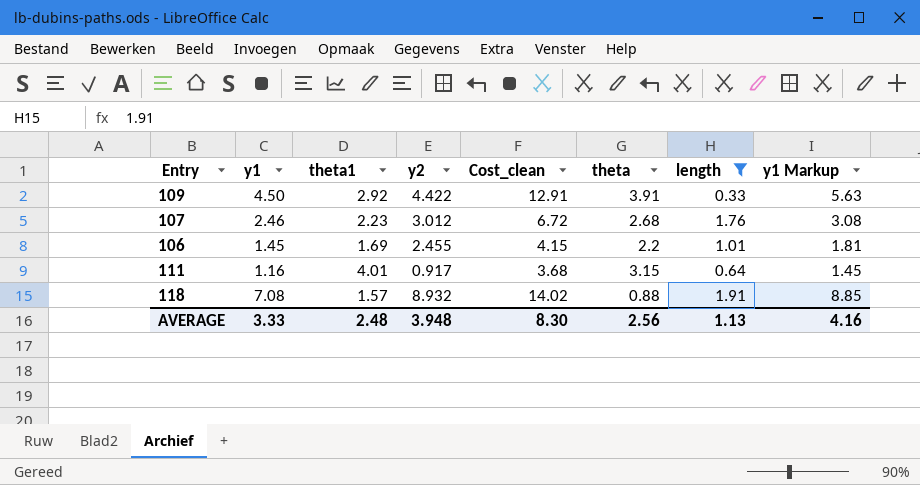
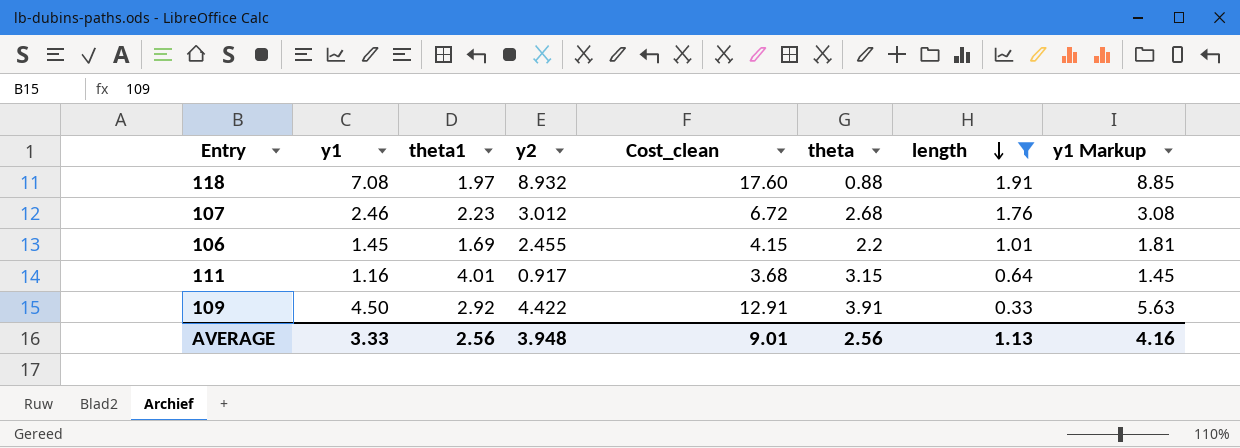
row order: none -> length descending
118 | theta1: 1.57 -> 1.97
118 | Cost_clean: 14.02 -> 17.60
AVERAGE | theta1: 2.48 -> 2.56
AVERAGE | Cost_clean: 8.30 -> 9.01

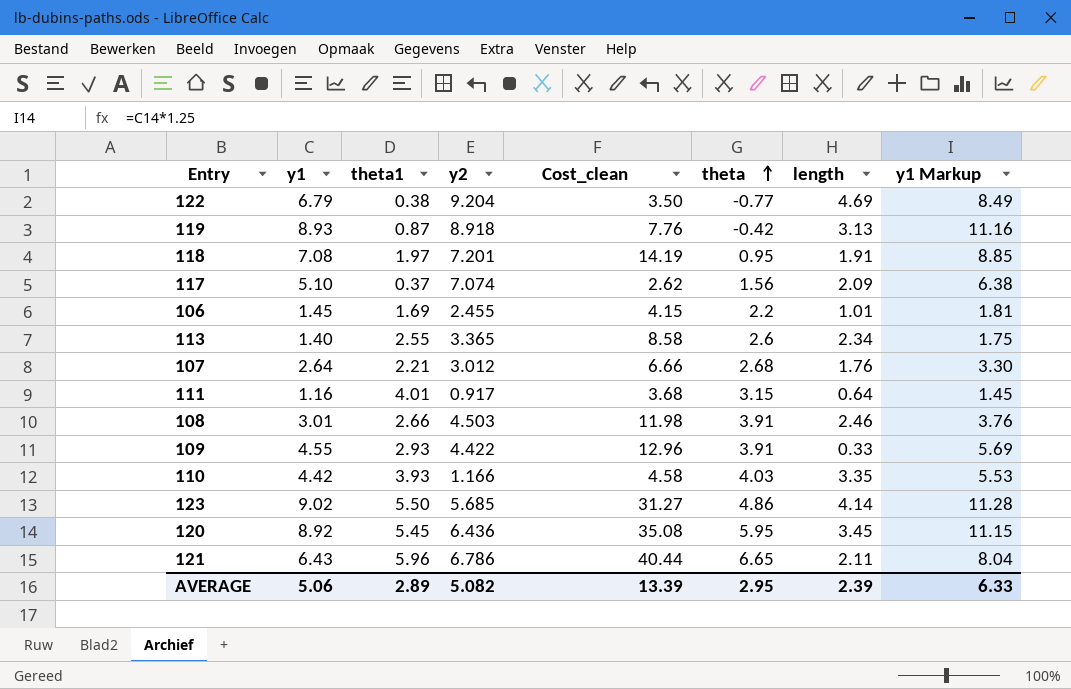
filter: length <= 1.91 -> none
row order: length descending -> theta ascending
118 | y2: 8.932 -> 7.201
118 | Cost_clean: 17.60 -> 14.19
118 | theta: 0.88 -> 0.95
107 | y1: 2.46 -> 2.64
107 | theta1: 2.23 -> 2.21
107 | Cost_clean: 6.72 -> 6.66
107 | y1 Markup: 3.08 -> 3.30
109 | y1: 4.50 -> 4.55
109 | theta1: 2.92 -> 2.93
109 | Cost_clean: 12.91 -> 12.96
109 | y1 Markup: 5.63 -> 5.69
AVERAGE | y1: 3.33 -> 5.06
AVERAGE | theta1: 2.56 -> 2.89
AVERAGE | y2: 3.948 -> 5.082
AVERAGE | Cost_clean: 9.01 -> 13.39
AVERAGE | theta: 2.56 -> 2.95
AVERAGE | length: 1.13 -> 2.39
AVERAGE | y1 Markup: 4.16 -> 6.33

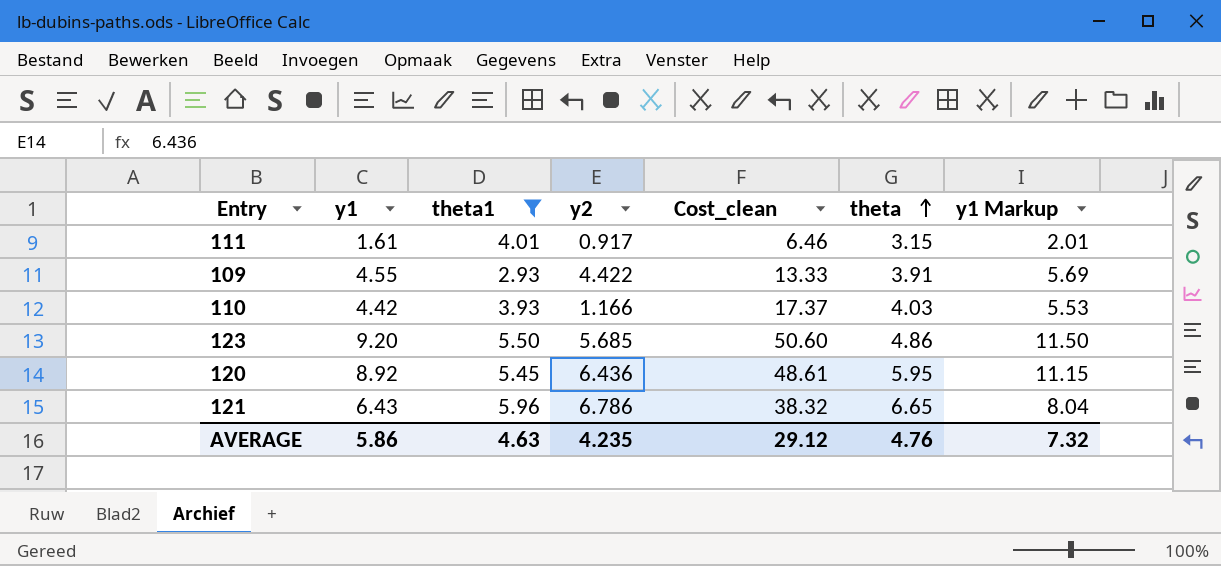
filter: none -> theta1 >= 2.93
column length | position: 7 -> none
column Cost_clean | formula: [theta1] * [y2] -> [y1] * [theta1]
111 | y1: 1.16 -> 1.61
111 | y1 Markup: 1.45 -> 2.01
123 | y1: 9.02 -> 9.20
123 | y1 Markup: 11.28 -> 11.50
AVERAGE | y1: 5.06 -> 5.86
AVERAGE | theta1: 2.89 -> 4.63
AVERAGE | y2: 5.082 -> 4.235
AVERAGE | Cost_clean: 13.39 -> 29.12
AVERAGE | theta: 2.95 -> 4.76
AVERAGE | y1 Markup: 6.33 -> 7.32

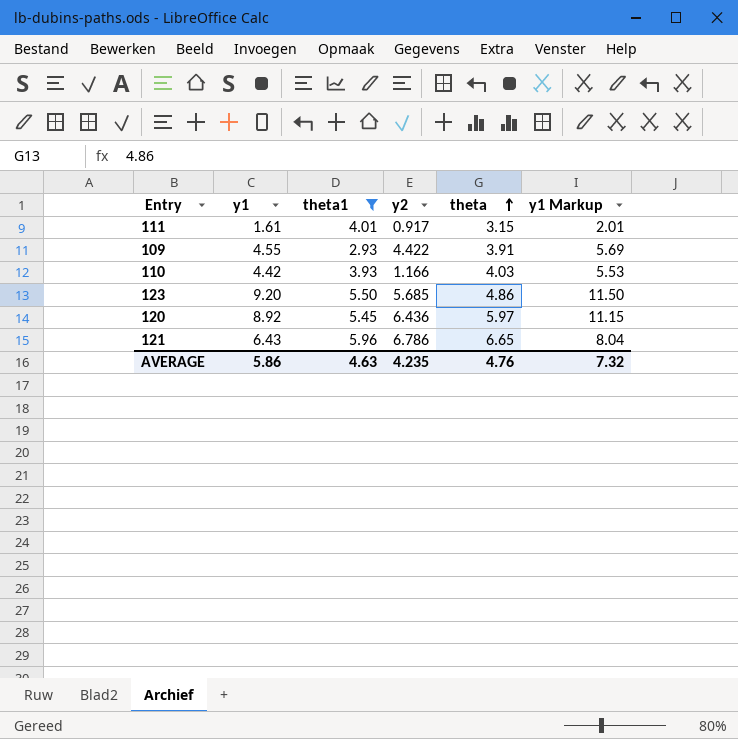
column Cost_clean | formula: [y1] * [theta1] -> none
120 | theta: 5.95 -> 5.97

